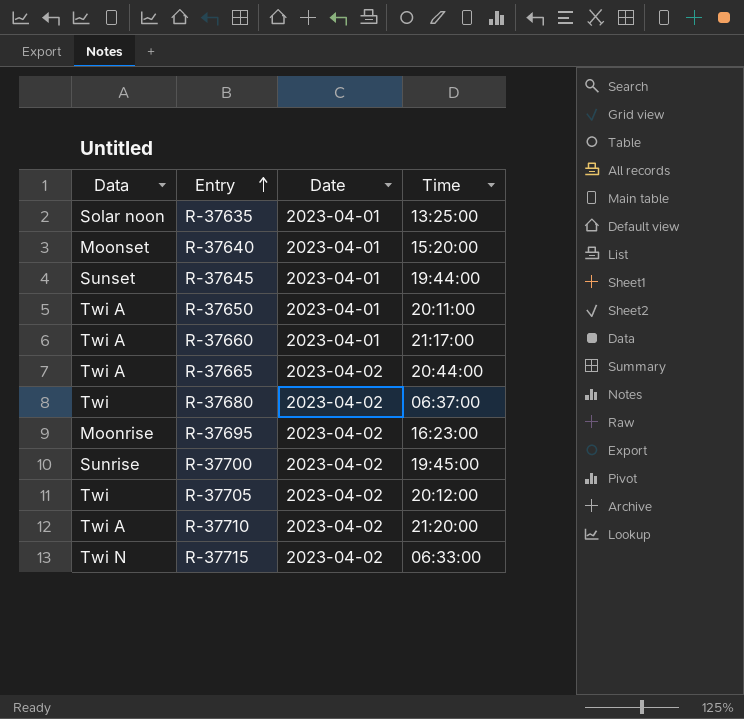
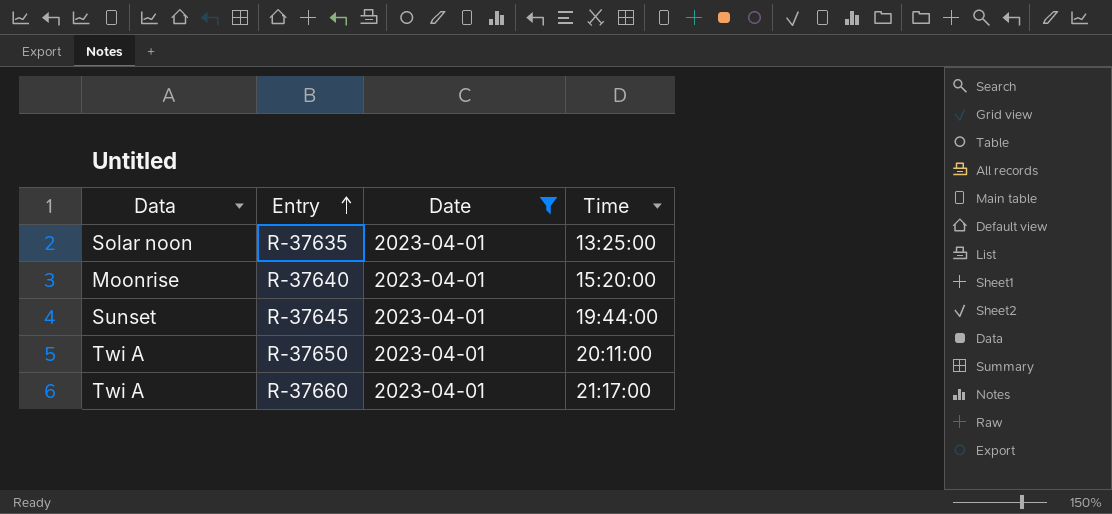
filter: none -> Date = 2023-04-01
R-37640 | Data: Moonset -> Moonrise

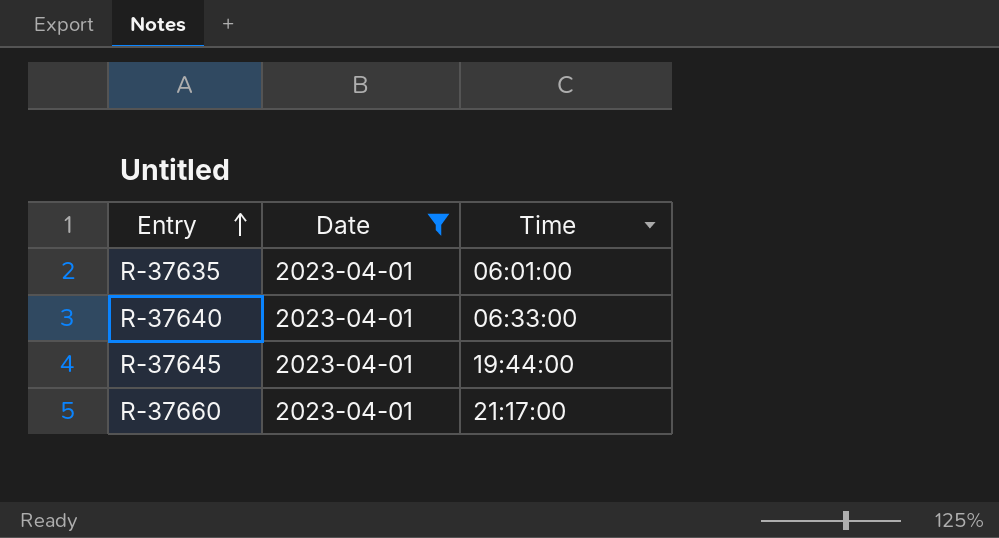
column Data | position: 1 -> none
row R-37650: Twi A | 2023-04-01 | 20:11:00 -> none
R-37635 | Time: 13:25:00 -> 06:01:00
R-37640 | Time: 15:20:00 -> 06:33:00

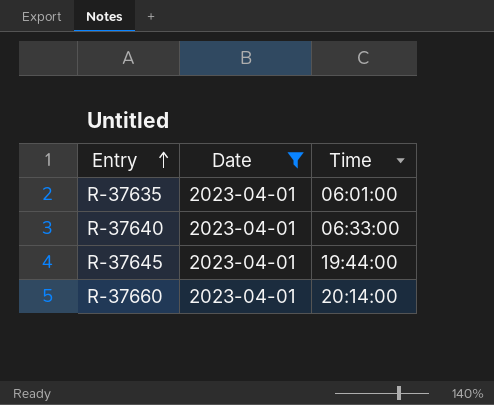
R-37660 | Time: 21:17:00 -> 20:14:00

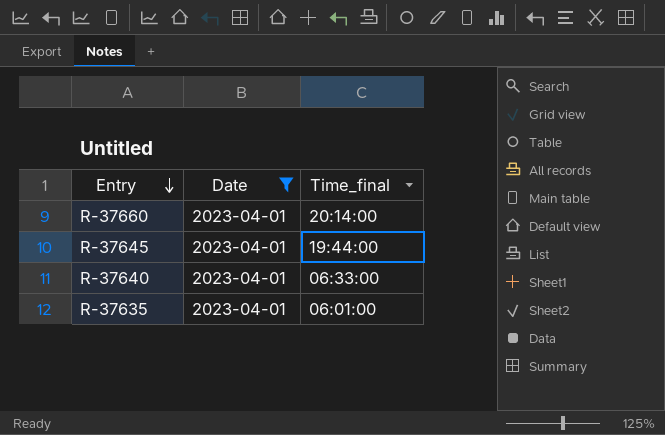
row order: Entry ascending -> Entry descending
column name: Time -> Time_final

